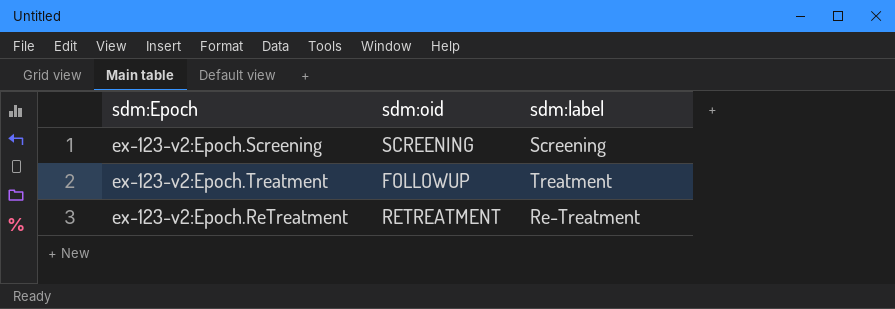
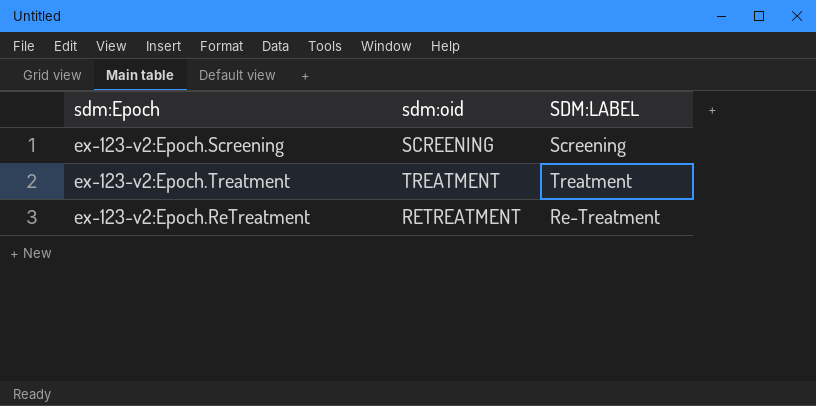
column name: sdm:label -> SDM:LABEL
ex-123-v2:Epoch.Treatment | sdm:oid: FOLLOWUP -> TREATMENT

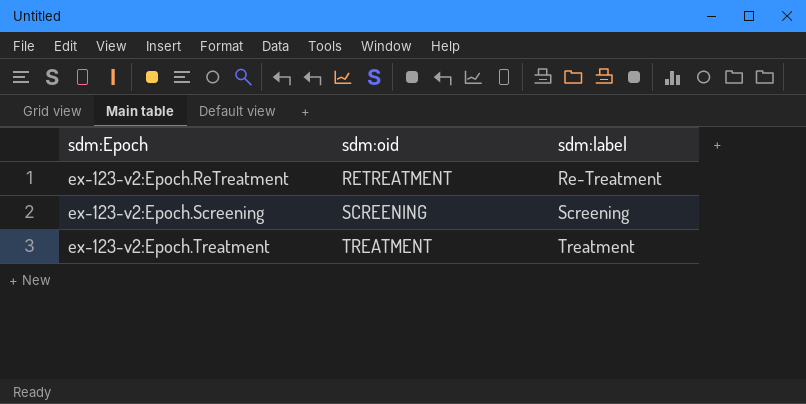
row order: none -> sdm:Epoch ascending
column name: SDM:LABEL -> sdm:label

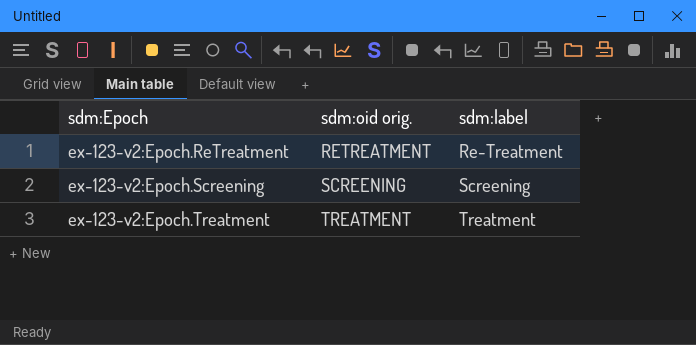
column name: sdm:oid -> sdm:oid orig.

